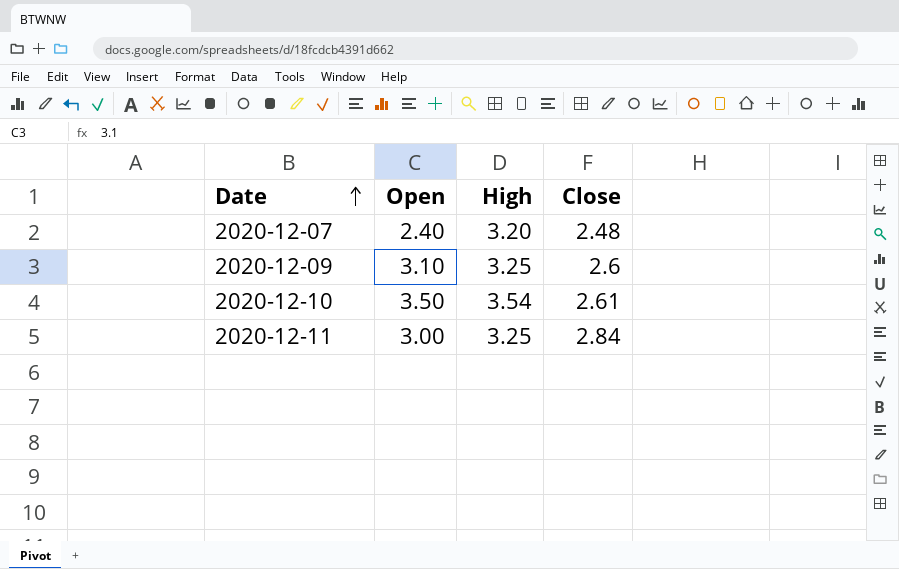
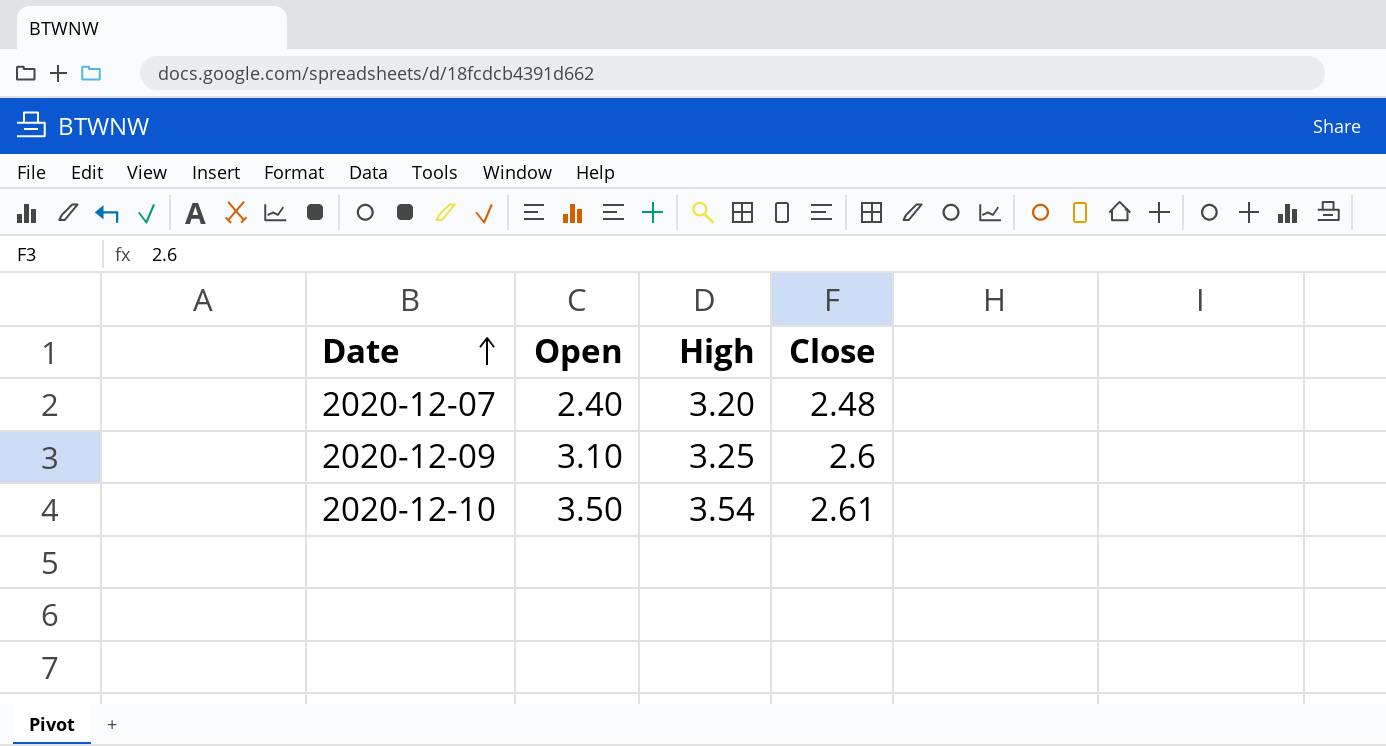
row 2020-12-11: 3.00 | 3.25 | 2.84 -> none

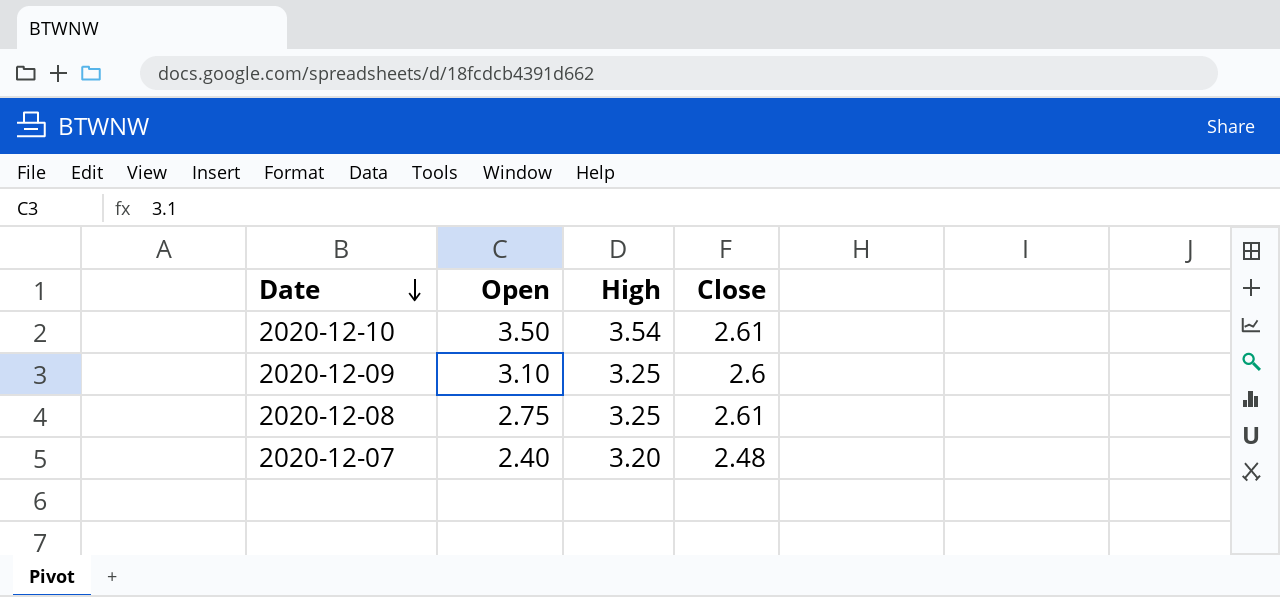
row order: Date ascending -> Date descending
row 2020-12-08: none -> 2.75 | 3.25 | 2.61

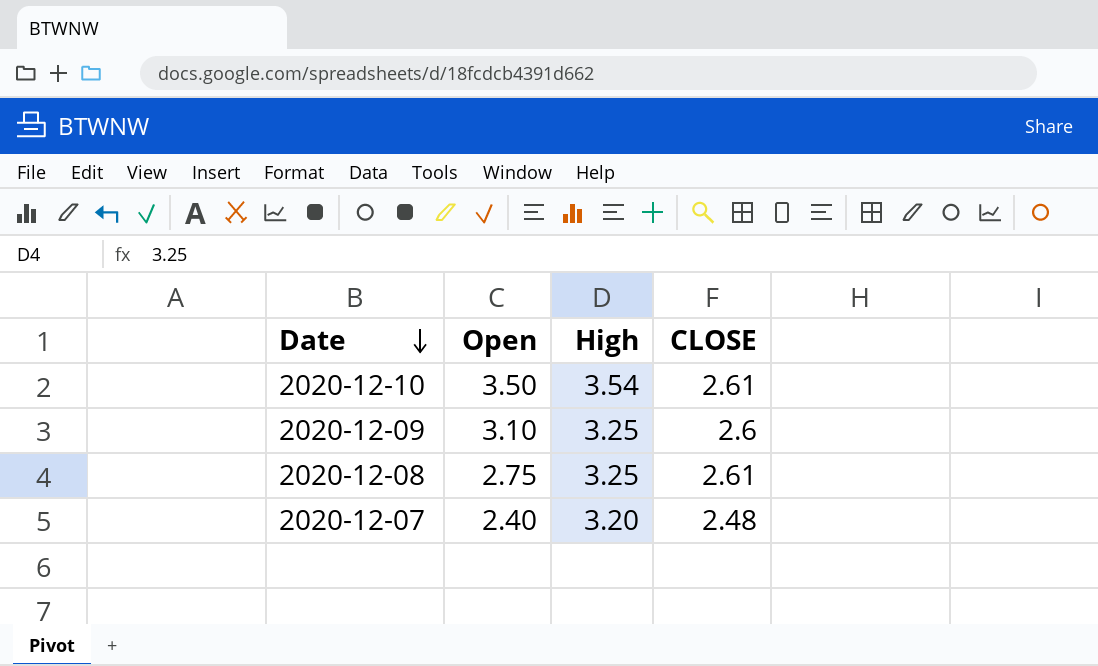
column name: Close -> CLOSE

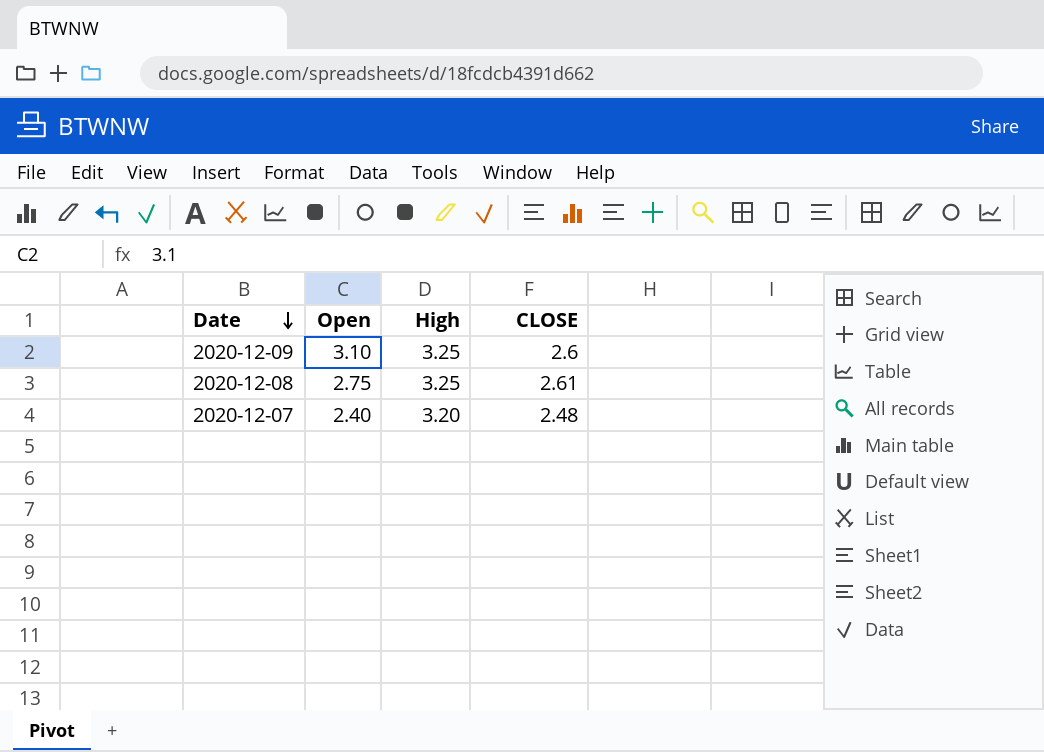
row 2020-12-10: 3.50 | 3.54 | 2.61 -> none

